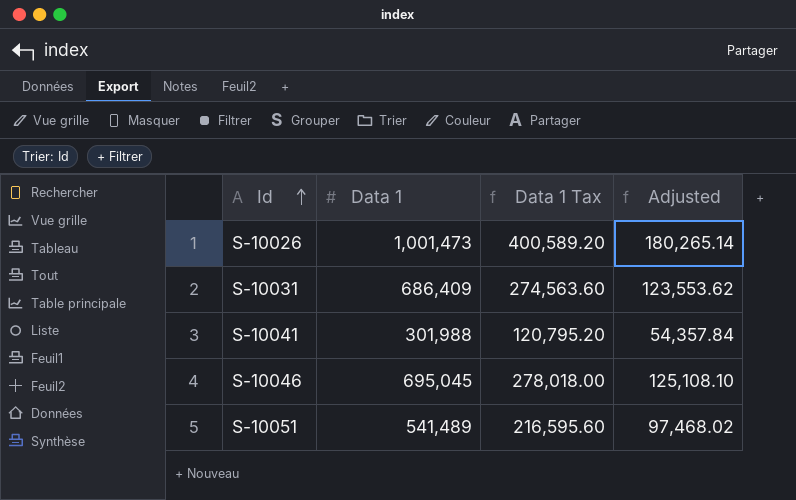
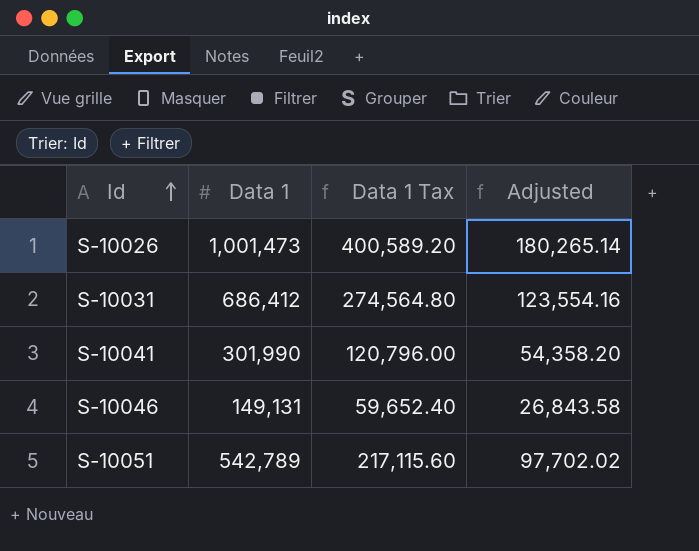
S-10031 | Data 1: 686,409 -> 686,412
S-10031 | Data 1 Tax: 274,563.60 -> 274,564.80
S-10031 | Adjusted: 123,553.62 -> 123,554.16
S-10041 | Data 1: 301,988 -> 301,990
S-10041 | Data 1 Tax: 120,795.20 -> 120,796.00
S-10041 | Adjusted: 54,357.84 -> 54,358.20
S-10046 | Data 1: 695,045 -> 149,131
S-10046 | Data 1 Tax: 278,018.00 -> 59,652.40
S-10046 | Adjusted: 125,108.10 -> 26,843.58
S-10051 | Data 1: 541,489 -> 542,789
S-10051 | Data 1 Tax: 216,595.60 -> 217,115.60
S-10051 | Adjusted: 97,468.02 -> 97,702.02

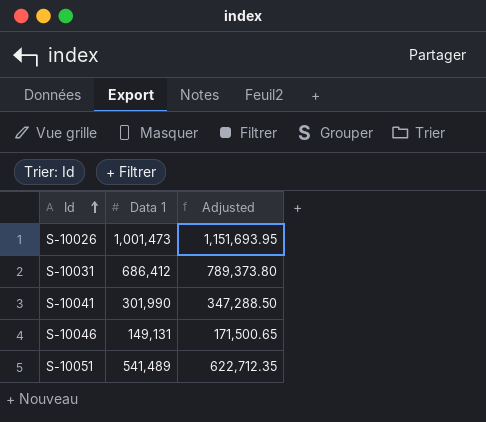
column Data 1 Tax | formula: [Data 1] * 0.4 -> none
column Adjusted | formula: [Data 1] * 0.18 -> [Data 1] * 1.15
S-10051 | Data 1: 542,789 -> 541,489

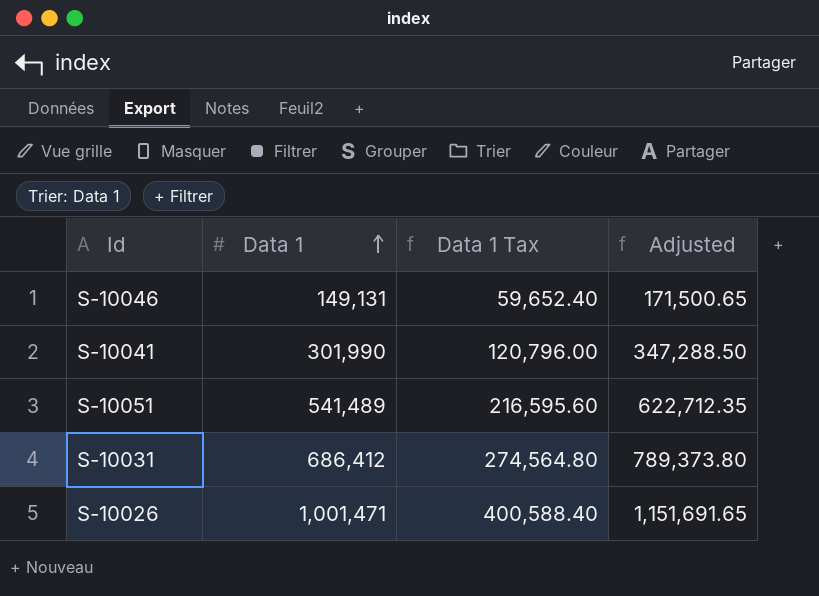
row order: Id ascending -> Data 1 ascending
column Data 1 Tax | formula: none -> [Data 1] * 0.4
S-10026 | Data 1: 1,001,473 -> 1,001,471
S-10026 | Adjusted: 1,151,693.95 -> 1,151,691.65

